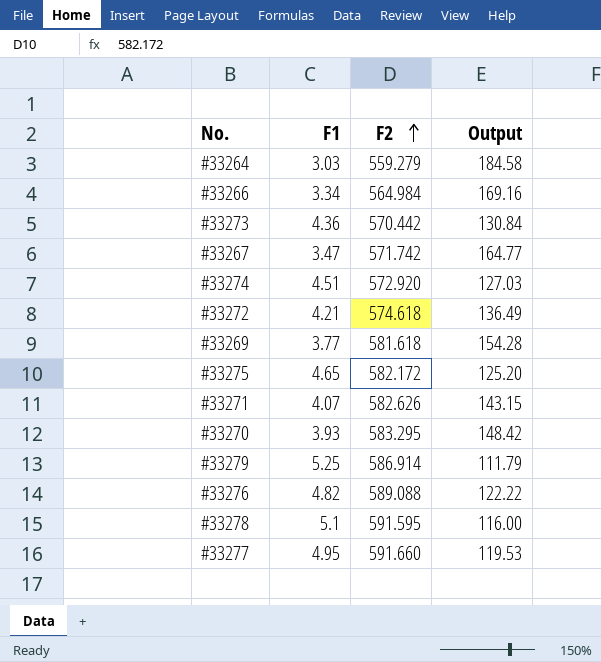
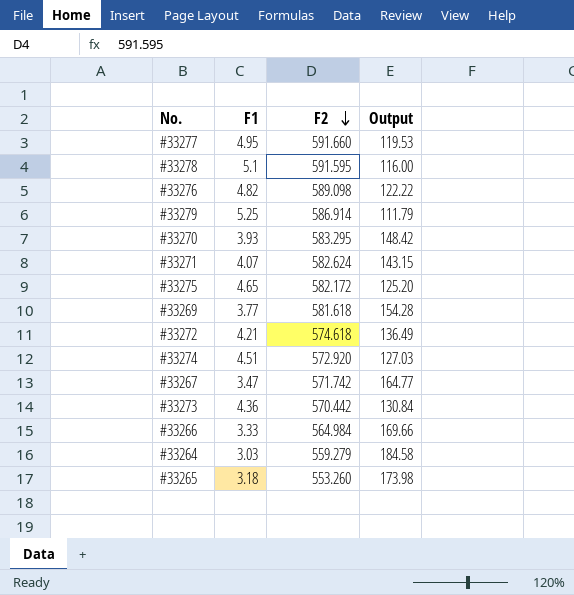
row order: F2 ascending -> F2 descending
#33276 | F2: 589.088 -> 589.098
#33271 | F2: 582.626 -> 582.624
#33266 | F1: 3.34 -> 3.33
#33266 | Output: 169.16 -> 169.66
row #33265: none -> 3.18 | 553.260 | 173.98

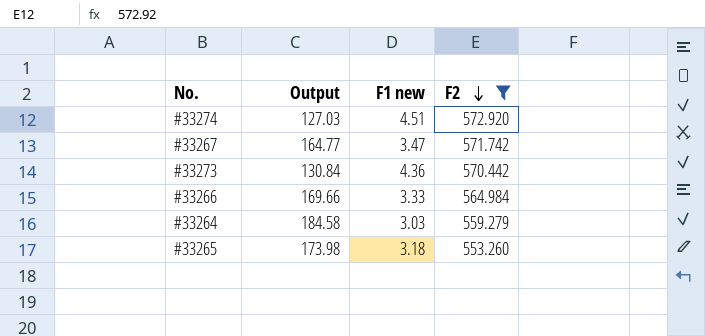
filter: none -> F2 <= 572.920
column Output | position: 4 -> 2
column name: F1 -> F1 new

